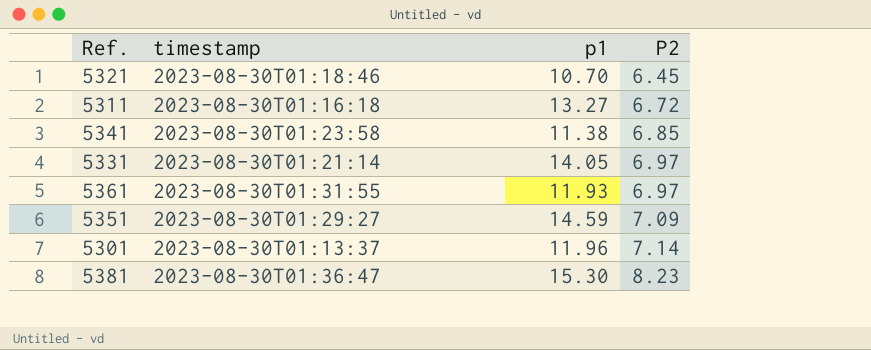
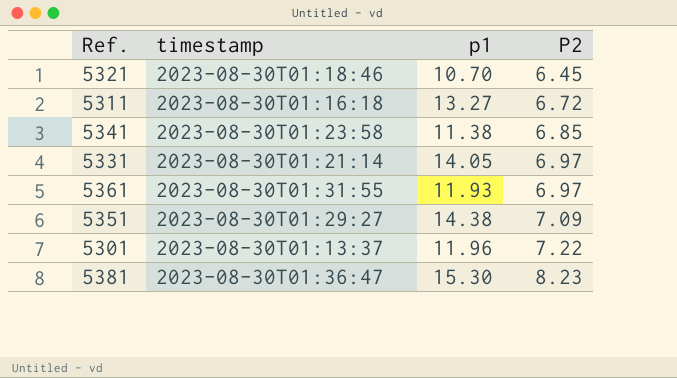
5351 | p1: 14.59 -> 14.38
5301 | P2: 7.14 -> 7.22

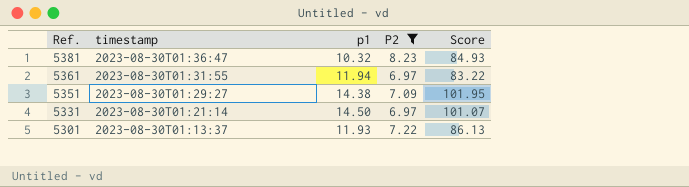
filter: none -> P2 >= 6.97
row order: P2 ascending -> Ref. descending
column Score | formula: none -> [p1] * [P2]
5381 | p1: 15.30 -> 10.32
5361 | p1: 11.93 -> 11.94
5331 | p1: 14.05 -> 14.50
5301 | p1: 11.96 -> 11.93

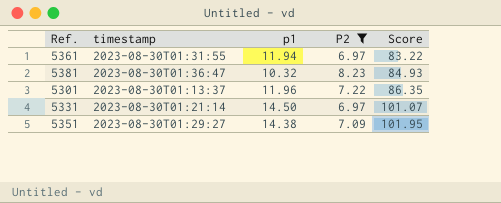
row order: Ref. descending -> Score ascending
5301 | p1: 11.93 -> 11.96
5301 | Score: 86.13 -> 86.35

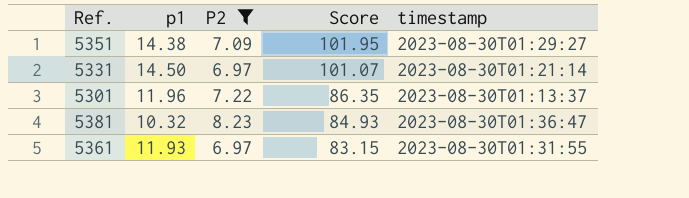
row order: Score ascending -> Score descending
column timestamp | position: 2 -> 5
5361 | p1: 11.94 -> 11.93
5361 | Score: 83.22 -> 83.15

